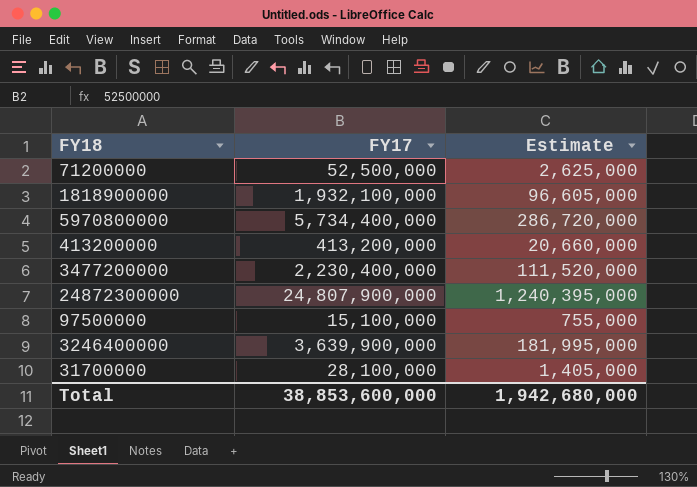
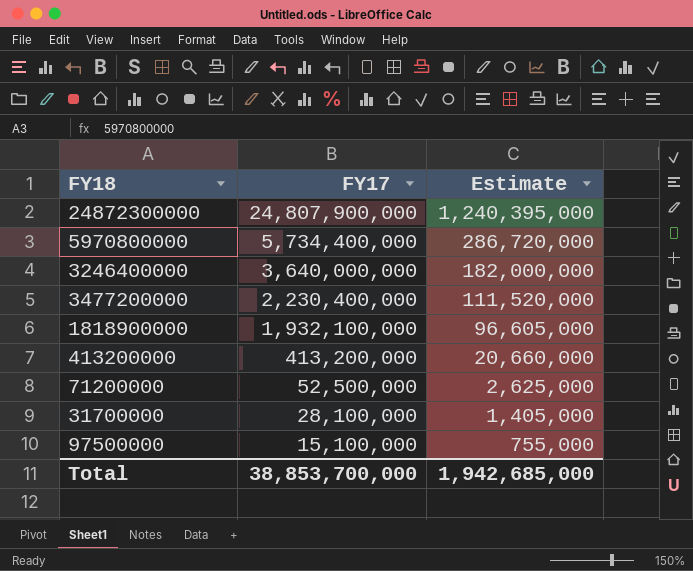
row order: none -> FY17 descending
3246400000 | FY17: 3,639,900,000 -> 3,640,000,000
3246400000 | Estimate: 181,995,000 -> 182,000,000
Total | FY17: 38,853,600,000 -> 38,853,700,000
Total | Estimate: 1,942,680,000 -> 1,942,685,000

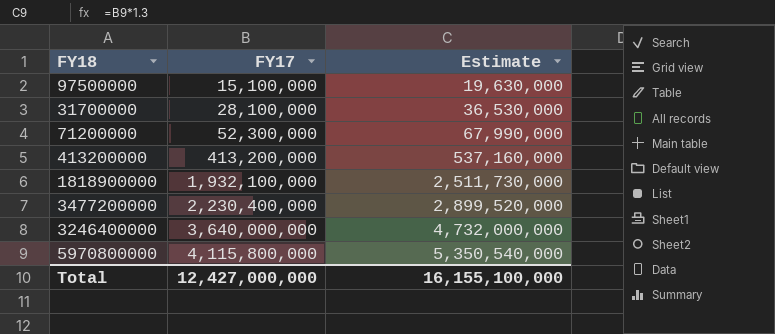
row order: FY17 descending -> FY17 ascending
column Estimate | formula: [FY17] * 0.05 -> [FY17] * 1.3
row 24872300000: 24,807,900,000 | 1,240,395,000 -> none
71200000 | FY17: 52,500,000 -> 52,300,000
5970800000 | FY17: 5,734,400,000 -> 4,115,800,000
Total | FY17: 38,853,700,000 -> 12,427,000,000
Total | Estimate: 1,942,685,000 -> 16,155,100,000

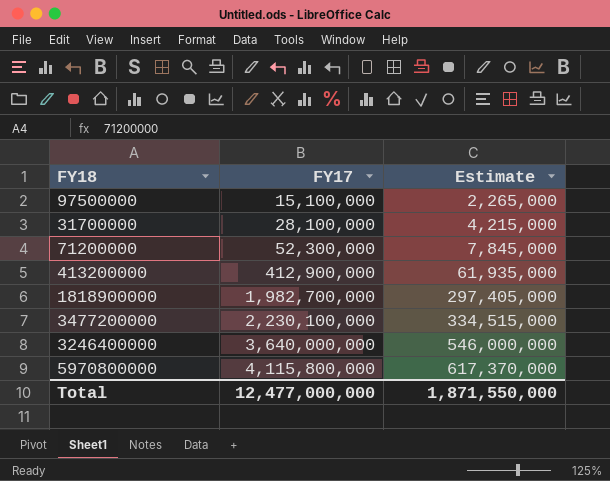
column Estimate | formula: [FY17] * 1.3 -> [FY17] * 0.15
413200000 | FY17: 413,200,000 -> 412,900,000
1818900000 | FY17: 1,932,100,000 -> 1,982,700,000
3477200000 | FY17: 2,230,400,000 -> 2,230,100,000
Total | FY17: 12,427,000,000 -> 12,477,000,000
Total | Estimate: 16,155,100,000 -> 1,871,550,000

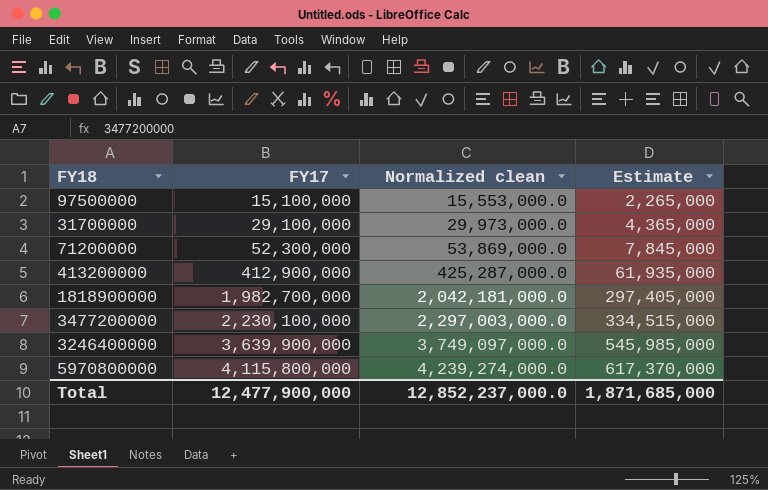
column Normalized clean | formula: none -> [FY17] * 1.03
31700000 | FY17: 28,100,000 -> 29,100,000
31700000 | Estimate: 4,215,000 -> 4,365,000
3246400000 | FY17: 3,640,000,000 -> 3,639,900,000
3246400000 | Estimate: 546,000,000 -> 545,985,000
Total | FY17: 12,477,000,000 -> 12,477,900,000
Total | Estimate: 1,871,550,000 -> 1,871,685,000

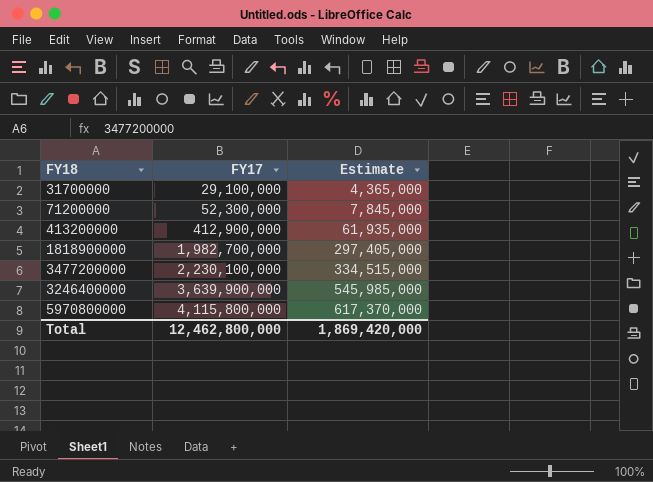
column Normalized clean | formula: [FY17] * 1.03 -> none
row 97500000: 15,100,000 | 15,553,000.0 | 2,265,000 -> none
Total | FY17: 12,477,900,000 -> 12,462,800,000
Total | Estimate: 1,871,685,000 -> 1,869,420,000

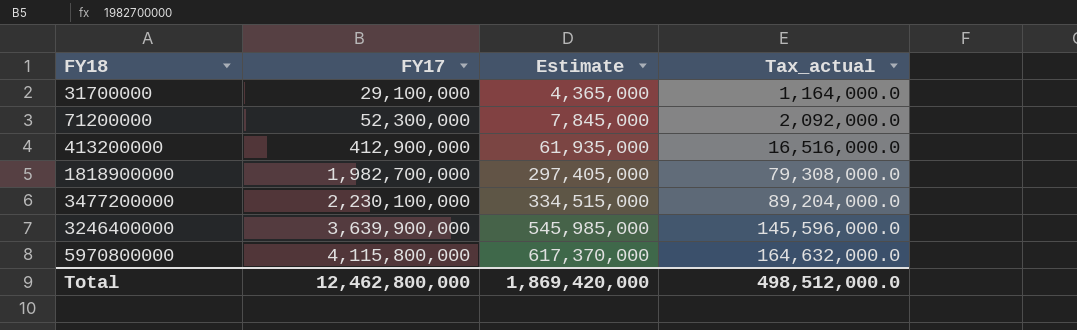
column Tax_actual | formula: none -> [FY17] * 0.04

